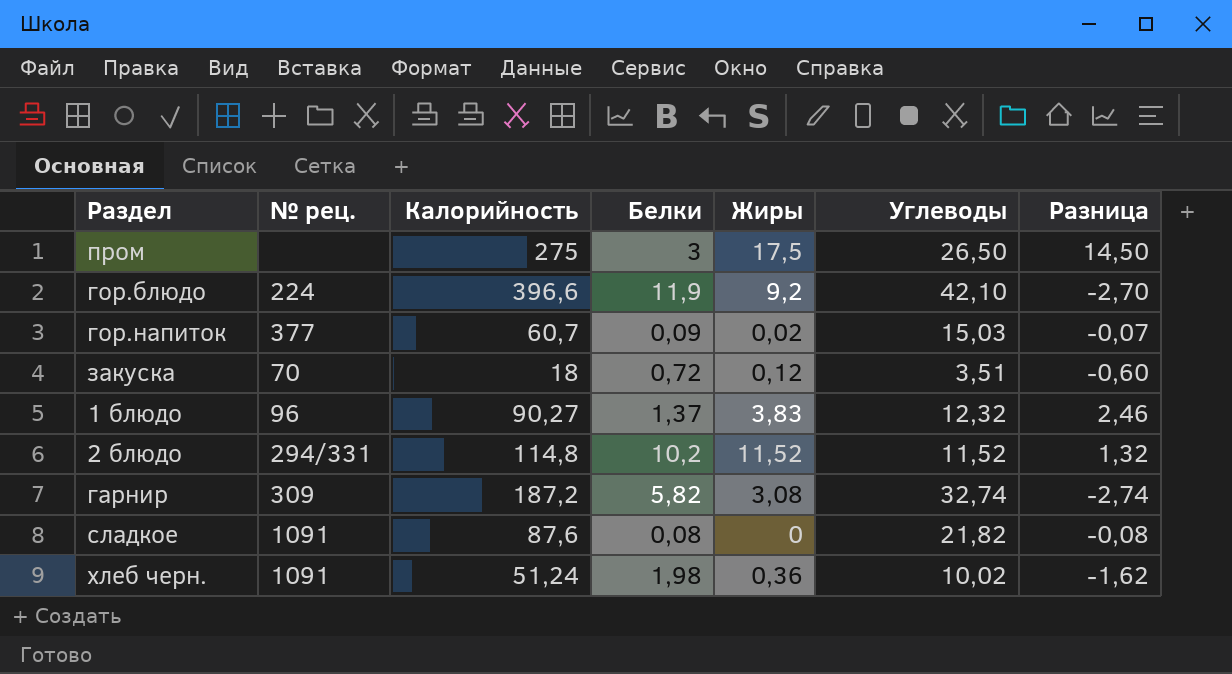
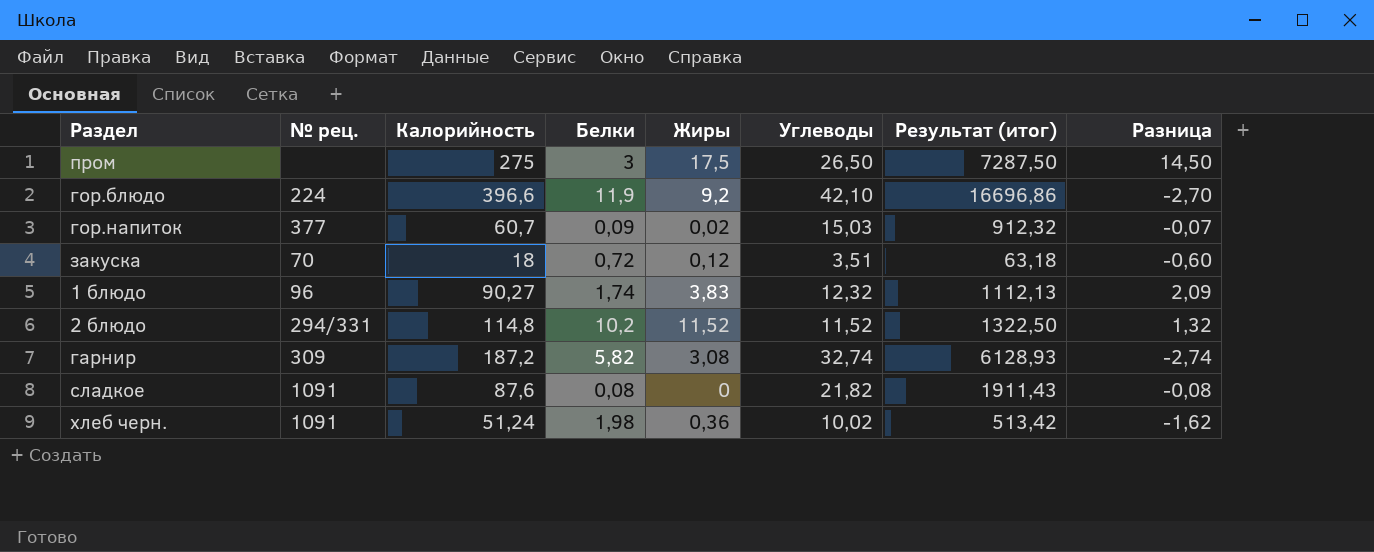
column Результат (итог) | formula: none -> [Калорийность] * [Углеводы]
1 блюдо | Белки: 1,37 -> 1,74
1 блюдо | Разница: 2,46 -> 2,09

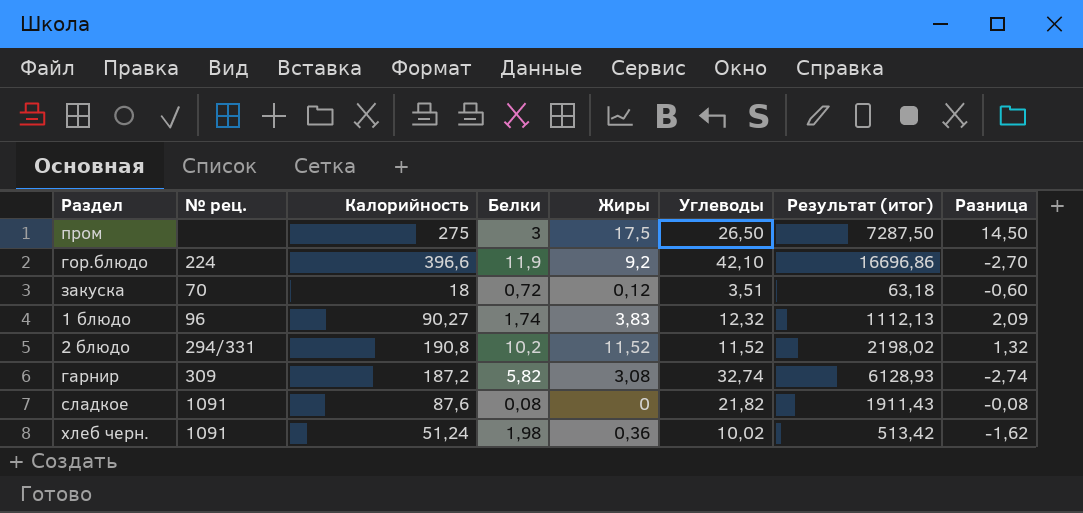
row гор.напиток: 377 | 60,7 | 0,09 | 0,02 | 15,03 | 912,32 | -0,07 -> none
2 блюдо | Калорийность: 114,8 -> 190,8
2 блюдо | Результат (итог): 1322,50 -> 2198,02

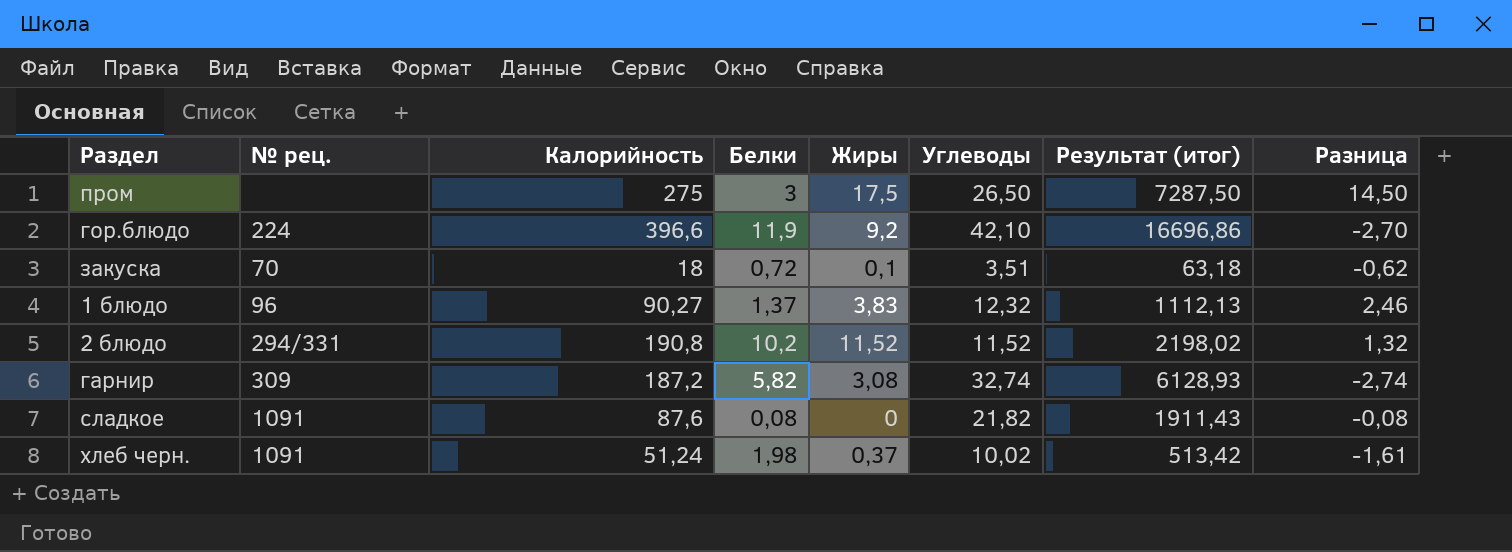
закуска | Жиры: 0,12 -> 0,1
закуска | Разница: -0,60 -> -0,62
1 блюдо | Белки: 1,74 -> 1,37
1 блюдо | Разница: 2,09 -> 2,46
хлеб черн. | Жиры: 0,36 -> 0,37
хлеб черн. | Разница: -1,62 -> -1,61

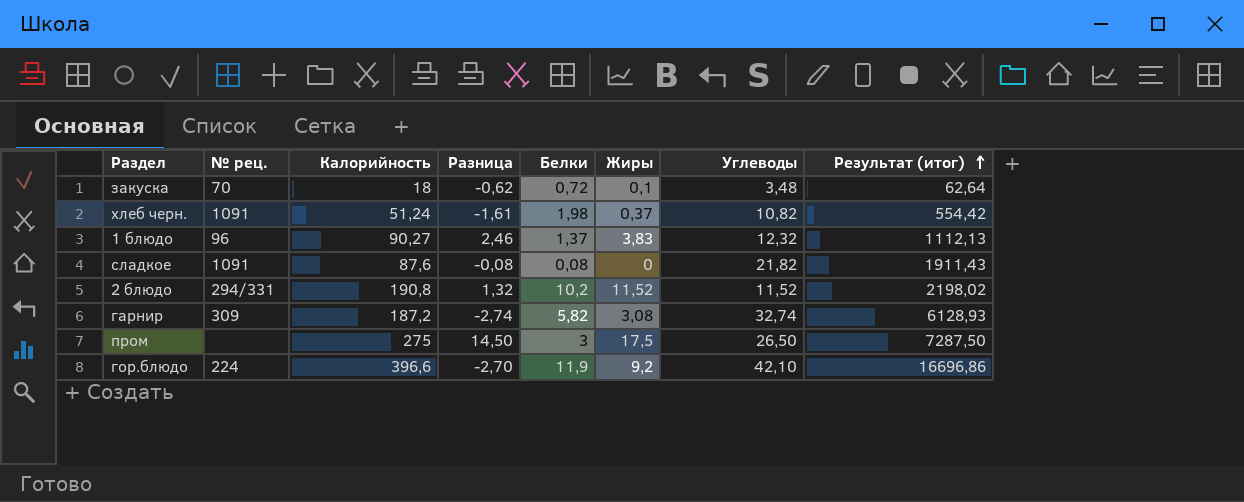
row order: none -> Результат (итог) ascending
column Разница | position: 8 -> 4
закуска | Углеводы: 3,51 -> 3,48
закуска | Результат (итог): 63,18 -> 62,64
хлеб черн. | Углеводы: 10,02 -> 10,82
хлеб черн. | Результат (итог): 513,42 -> 554,42

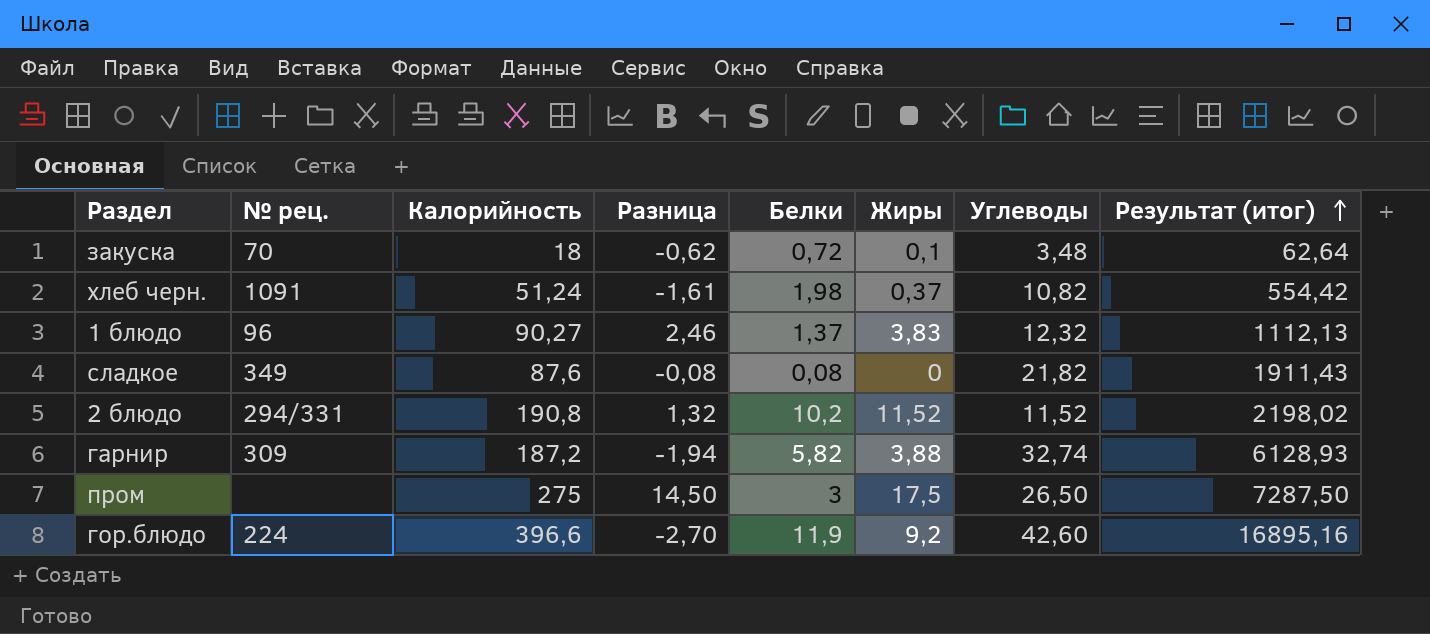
сладкое | № рец.: 1091 -> 349
гарнир | Разница: -2,74 -> -1,94
гарнир | Жиры: 3,08 -> 3,88
гор.блюдо | Углеводы: 42,10 -> 42,60
гор.блюдо | Результат (итог): 16696,86 -> 16895,16

